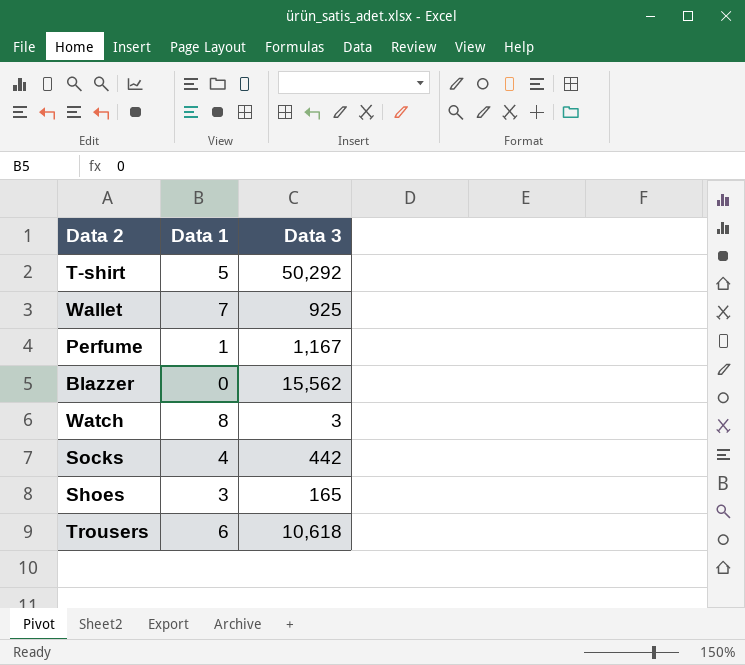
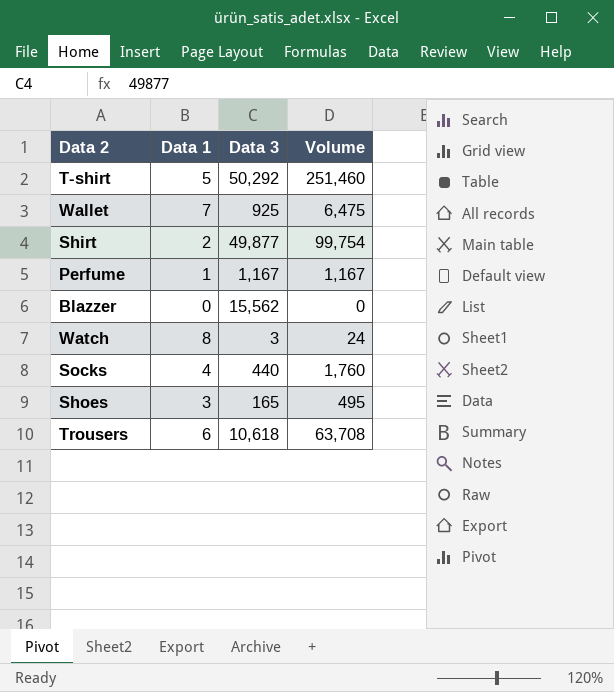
column Volume | formula: none -> [Data 1] * [Data 3]
row Shirt: none -> 2 | 49,877 | 99,754
Socks | Data 3: 442 -> 440

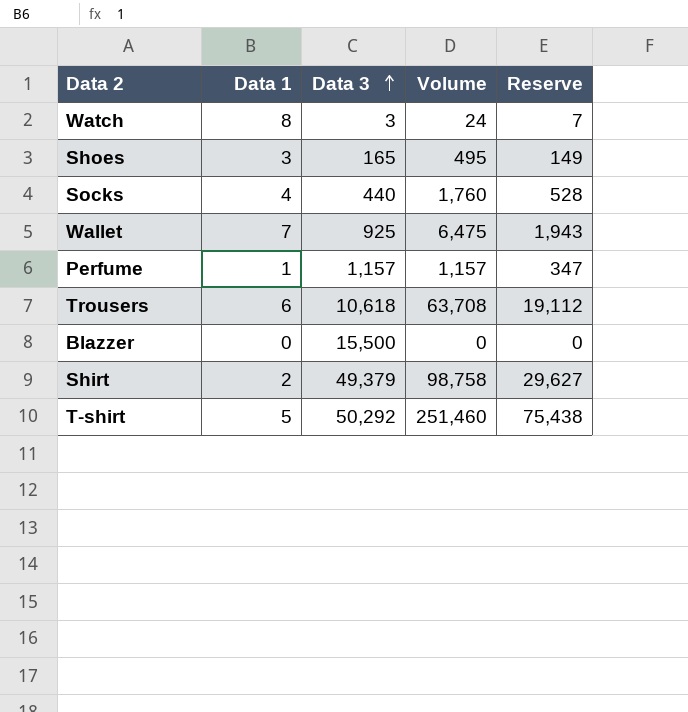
row order: none -> Data 3 ascending
column Reserve | formula: none -> [Volume] * 0.3
Perfume | Data 3: 1,167 -> 1,157
Perfume | Volume: 1,167 -> 1,157
Blazzer | Data 3: 15,562 -> 15,500
Shirt | Data 3: 49,877 -> 49,379
Shirt | Volume: 99,754 -> 98,758

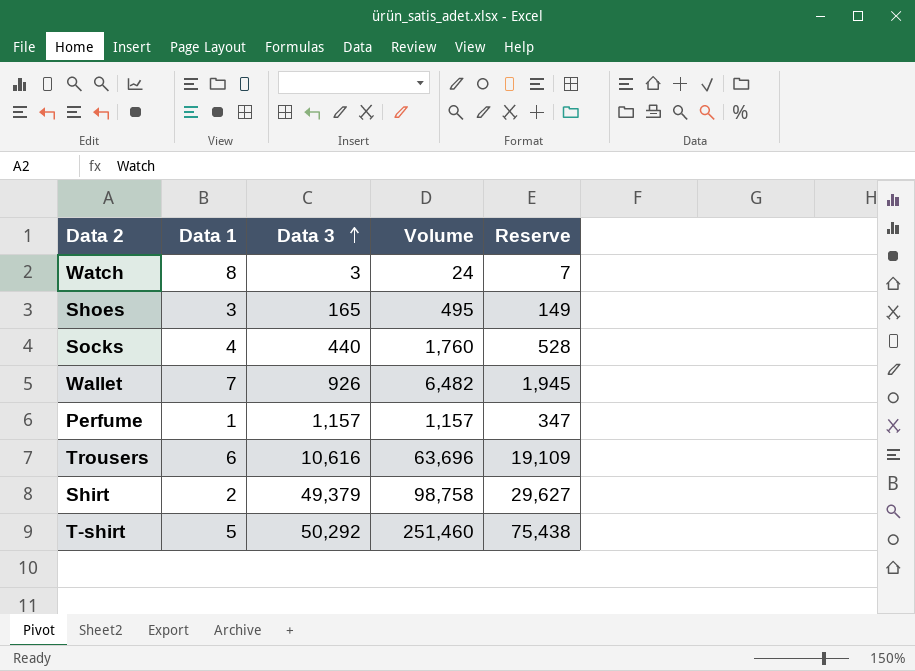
row Blazzer: 0 | 15,500 | 0 | 0 -> none
Wallet | Data 3: 925 -> 926
Wallet | Volume: 6,475 -> 6,482
Wallet | Reserve: 1,943 -> 1,945
Trousers | Data 3: 10,618 -> 10,616
Trousers | Volume: 63,708 -> 63,696
Trousers | Reserve: 19,112 -> 19,109

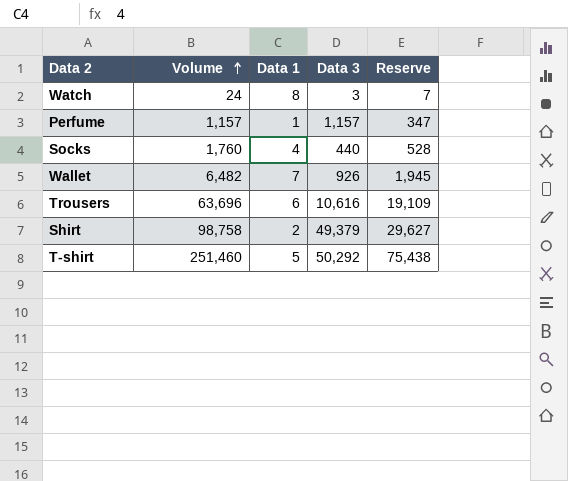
row order: Data 3 ascending -> Volume ascending
column Volume | position: 4 -> 2
row Shoes: 3 | 165 | 495 | 149 -> none

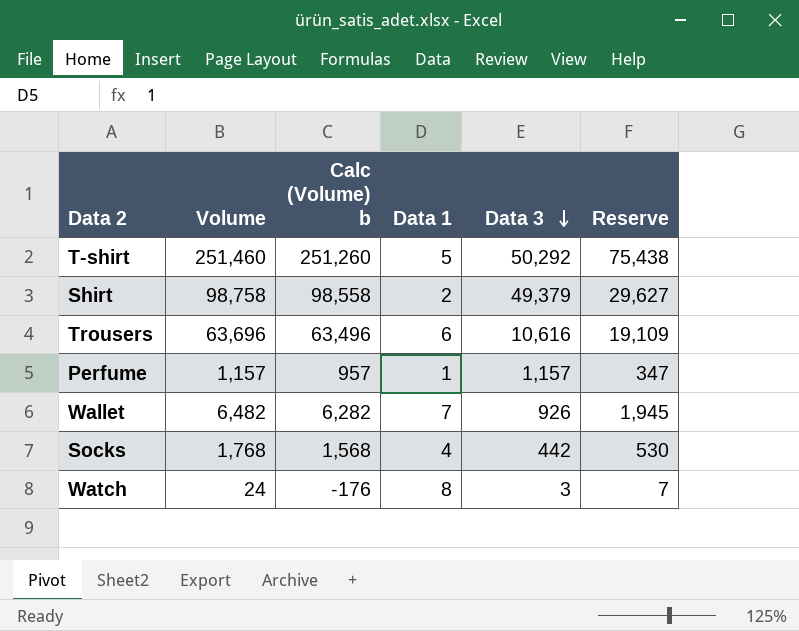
row order: Volume ascending -> Data 3 descending
column Calc (Volume) b | formula: none -> [Volume] - 200
Socks | Volume: 1,760 -> 1,768
Socks | Data 3: 440 -> 442
Socks | Reserve: 528 -> 530

